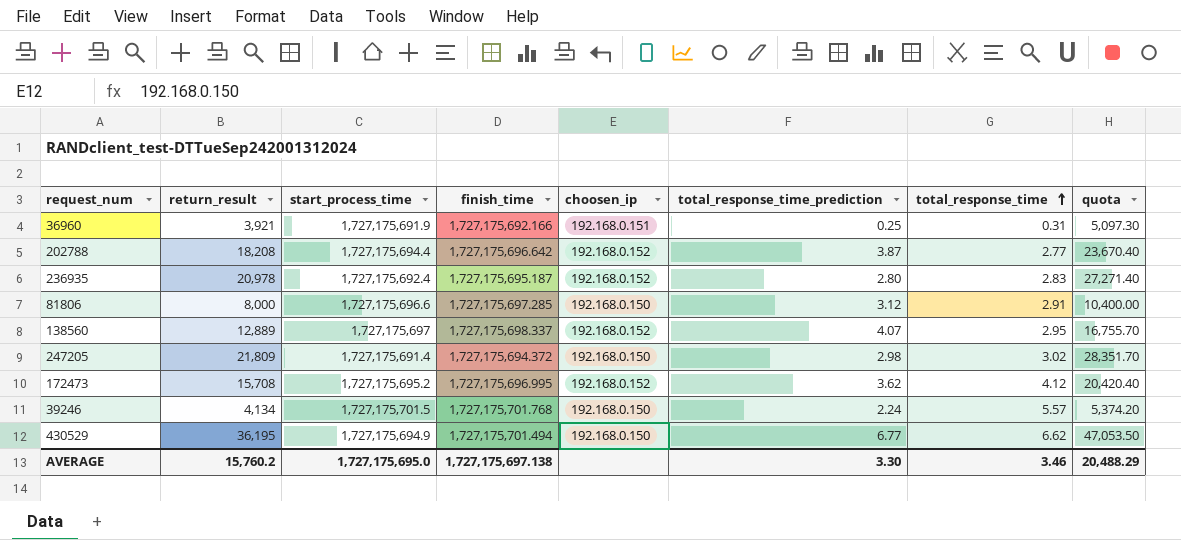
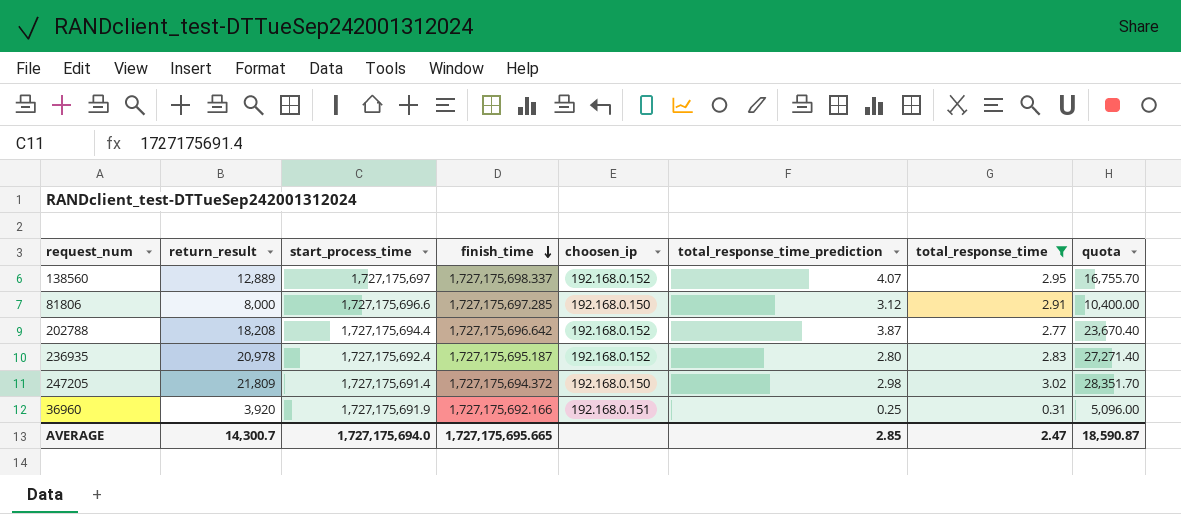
filter: none -> total_response_time <= 3.02
row order: total_response_time ascending -> finish_time descending
36960 | return_result: 3,921 -> 3,920
36960 | quota: 5,097.30 -> 5,096.00
AVERAGE | return_result: 15,760.2 -> 14,300.7
AVERAGE | start_process_time: 1,727,175,695.0 -> 1,727,175,694.0
AVERAGE | finish_time: 1,727,175,697.138 -> 1,727,175,695.665
AVERAGE | total_response_time_prediction: 3.30 -> 2.85
AVERAGE | total_response_time: 3.46 -> 2.47
AVERAGE | quota: 20,488.29 -> 18,590.87

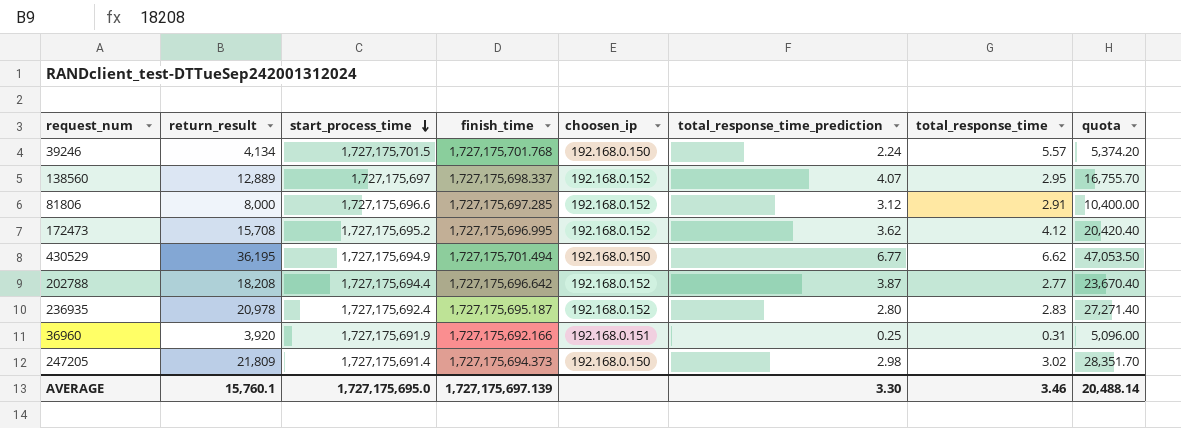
filter: total_response_time <= 3.02 -> none
row order: finish_time descending -> start_process_time descending
81806 | choosen_ip: 192.168.0.150 -> 192.168.0.152
247205 | finish_time: 1,727,175,694.372 -> 1,727,175,694.373
AVERAGE | return_result: 14,300.7 -> 15,760.1
AVERAGE | start_process_time: 1,727,175,694.0 -> 1,727,175,695.0
AVERAGE | finish_time: 1,727,175,695.665 -> 1,727,175,697.139
AVERAGE | total_response_time_prediction: 2.85 -> 3.30
AVERAGE | total_response_time: 2.47 -> 3.46
AVERAGE | quota: 18,590.87 -> 20,488.14

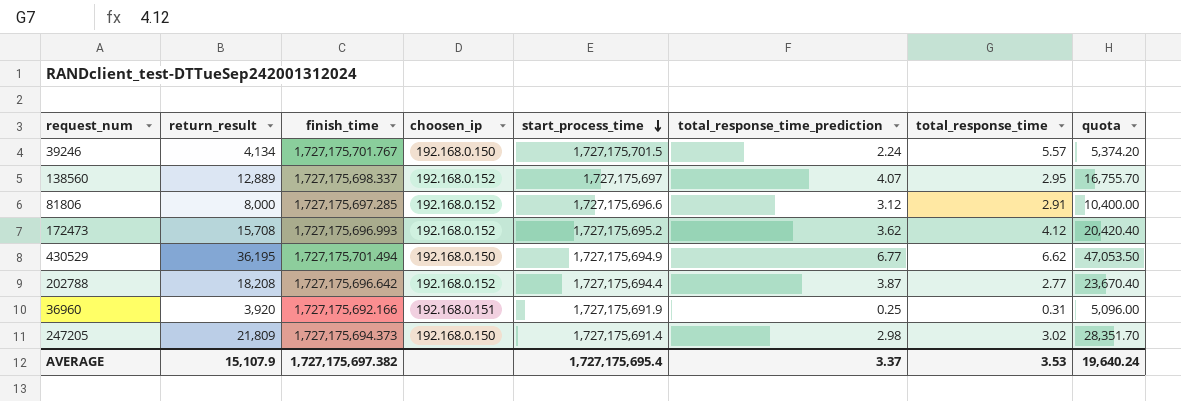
column start_process_time | position: 3 -> 5
row 236935: 20,978 | 1,727,175,692.4 | 1,727,175,695.187 | 192.168.0.152 | 2.80 | 2.83 | 27,271.40 -> none
39246 | finish_time: 1,727,175,701.768 -> 1,727,175,701.767
172473 | finish_time: 1,727,175,696.995 -> 1,727,175,696.993
AVERAGE | return_result: 15,760.1 -> 15,107.9
AVERAGE | finish_time: 1,727,175,697.139 -> 1,727,175,697.382
AVERAGE | start_process_time: 1,727,175,695.0 -> 1,727,175,695.4
AVERAGE | total_response_time_prediction: 3.30 -> 3.37
AVERAGE | total_response_time: 3.46 -> 3.53
AVERAGE | quota: 20,488.14 -> 19,640.24

